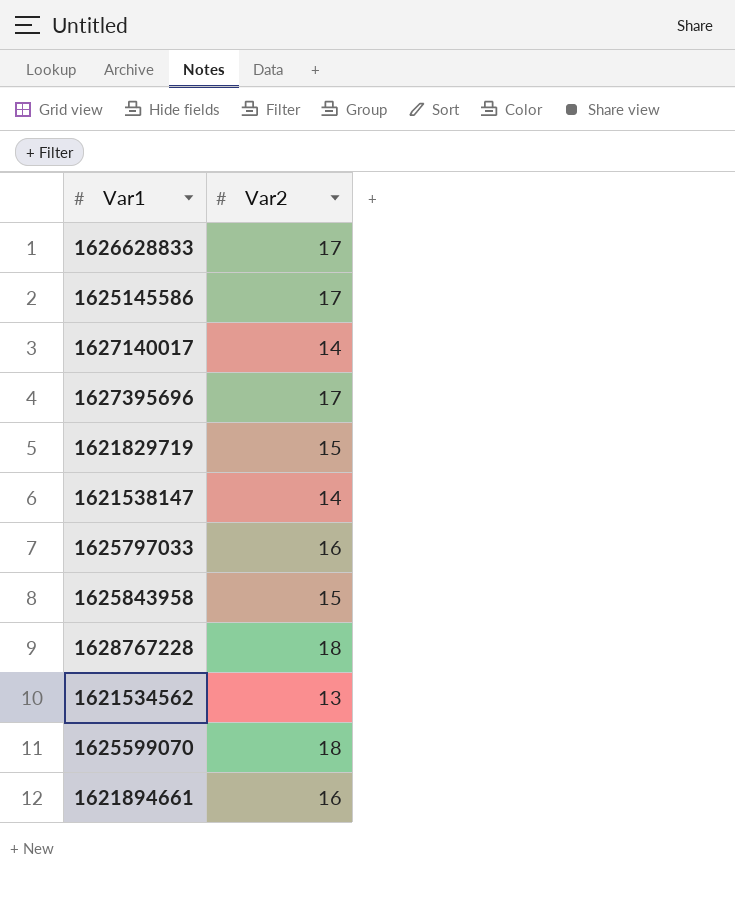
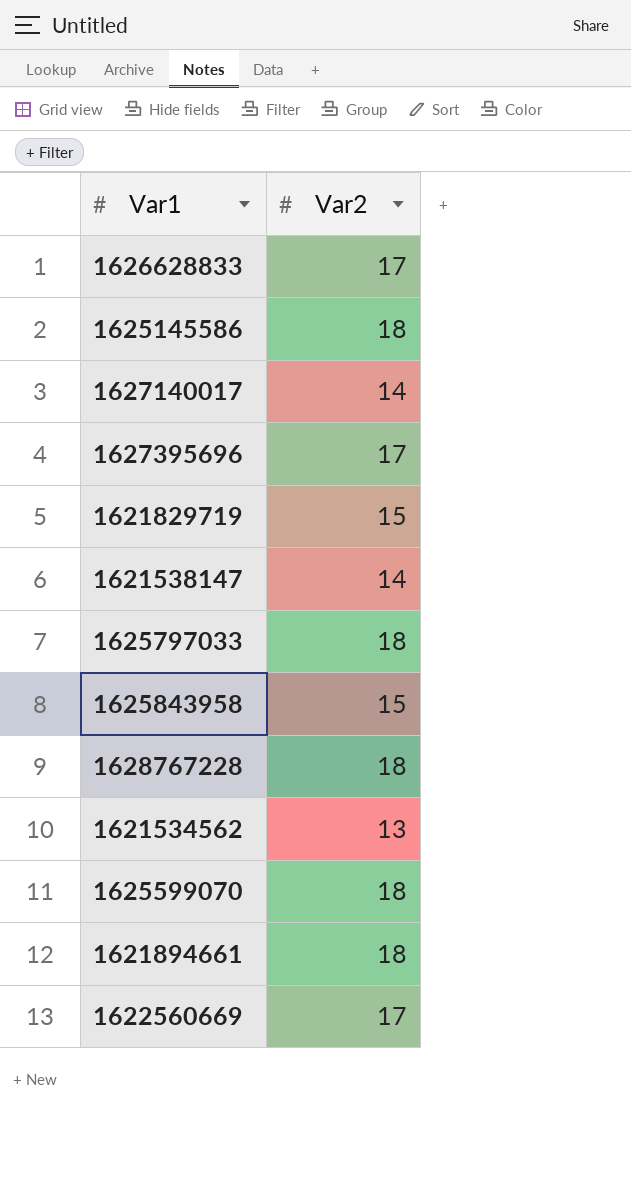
1625145586 | Var2: 17 -> 18
1625797033 | Var2: 16 -> 18
1621894661 | Var2: 16 -> 18
row 1622560669: none -> 17

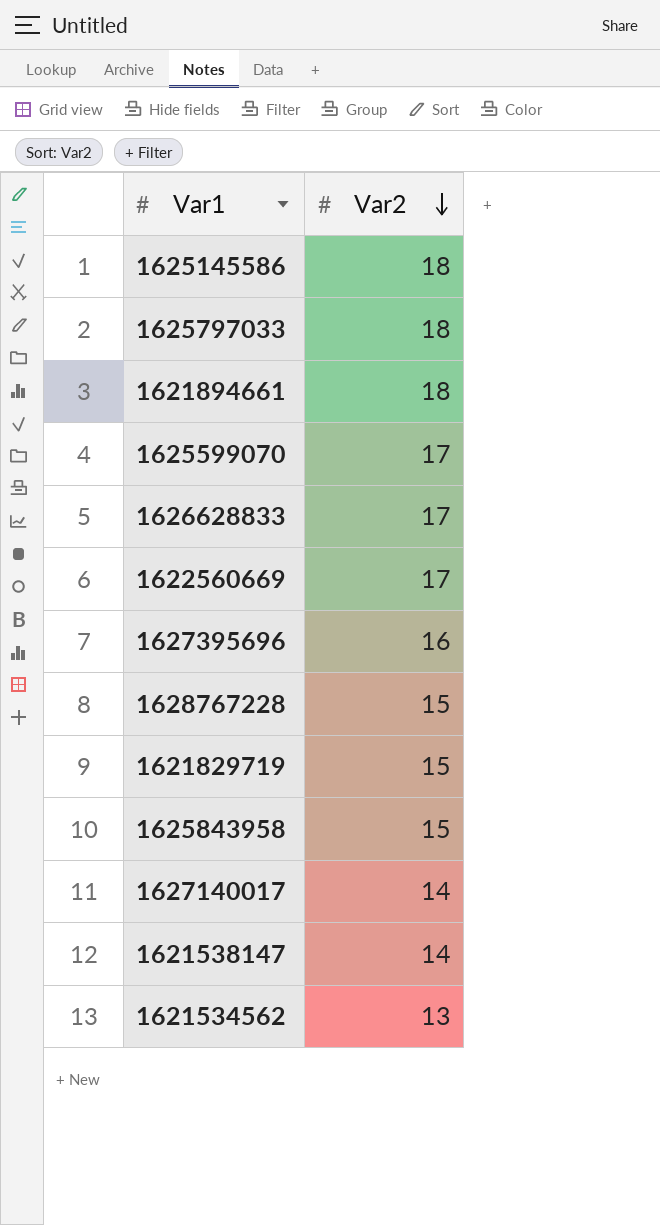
row order: none -> Var2 descending
1625599070 | Var2: 18 -> 17
1627395696 | Var2: 17 -> 16
1628767228 | Var2: 18 -> 15

